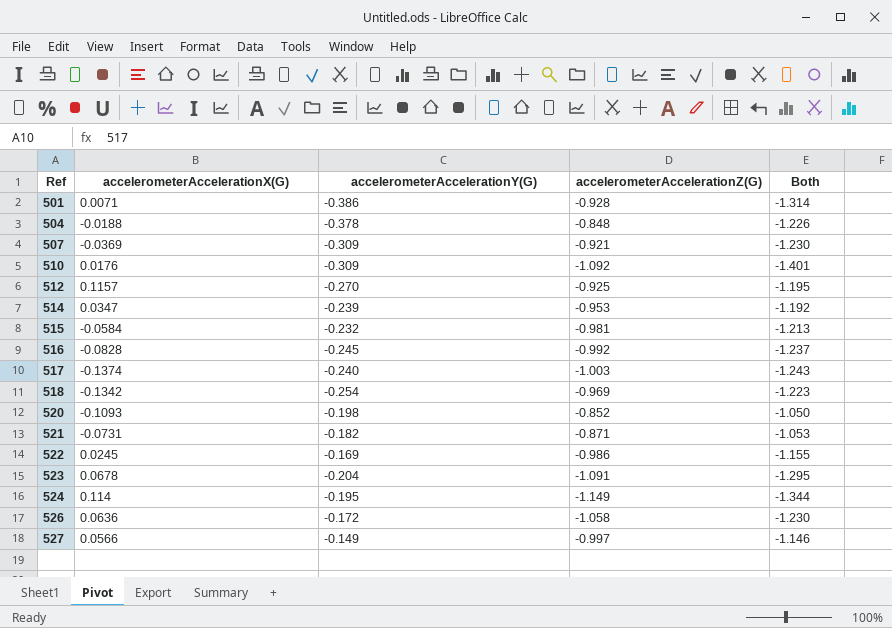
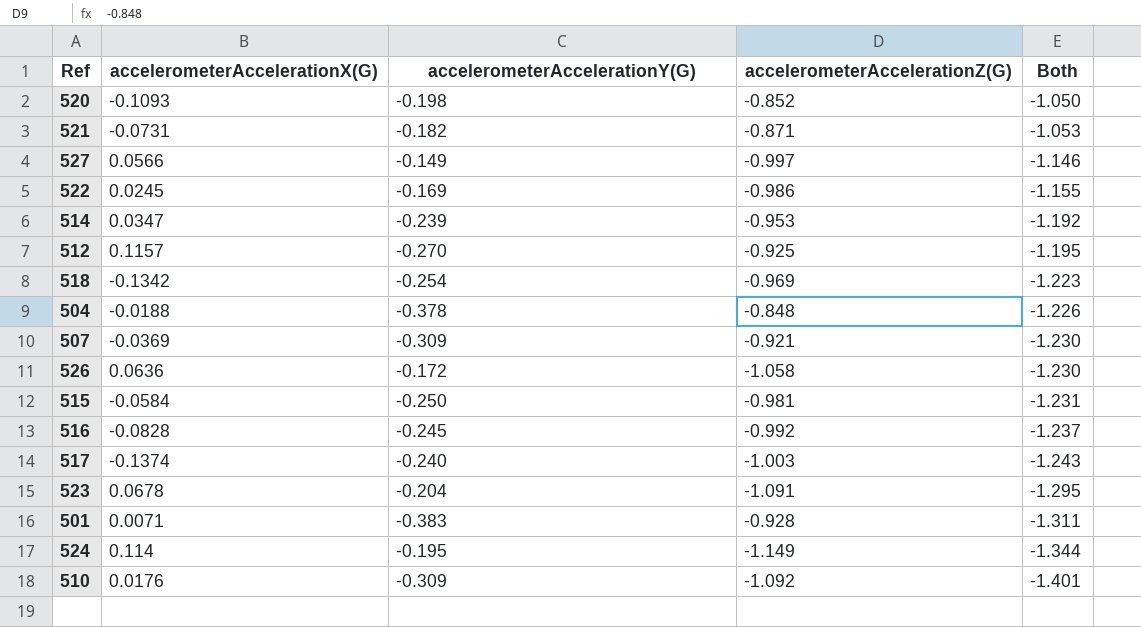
row order: Ref ascending -> Both descending
515 | accelerometerAccelerationY(G): -0.232 -> -0.250
515 | Both: -1.213 -> -1.231
501 | accelerometerAccelerationY(G): -0.386 -> -0.383
501 | Both: -1.314 -> -1.311

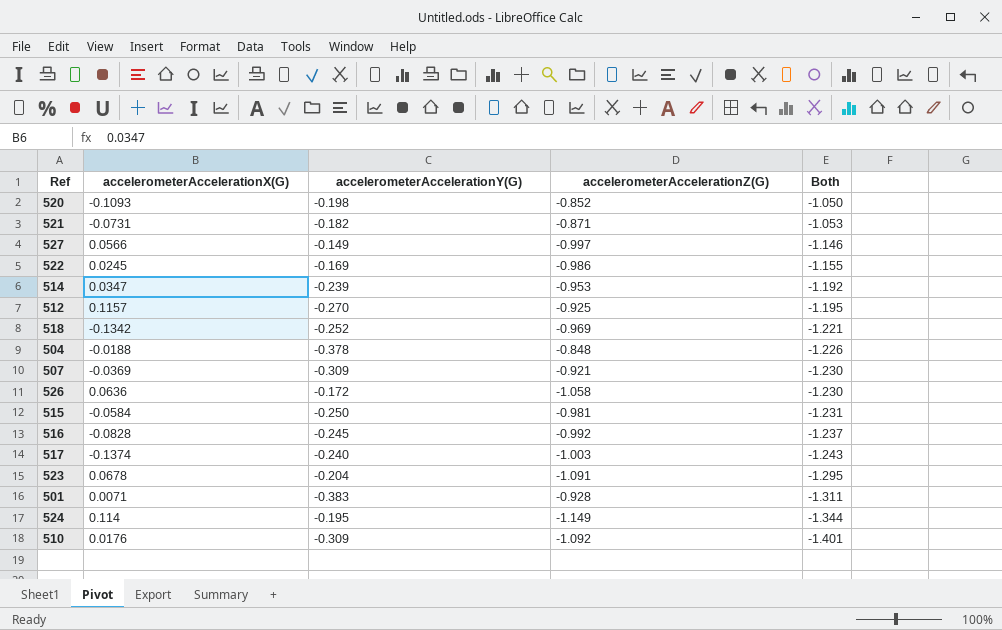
518 | accelerometerAccelerationY(G): -0.254 -> -0.252
518 | Both: -1.223 -> -1.221

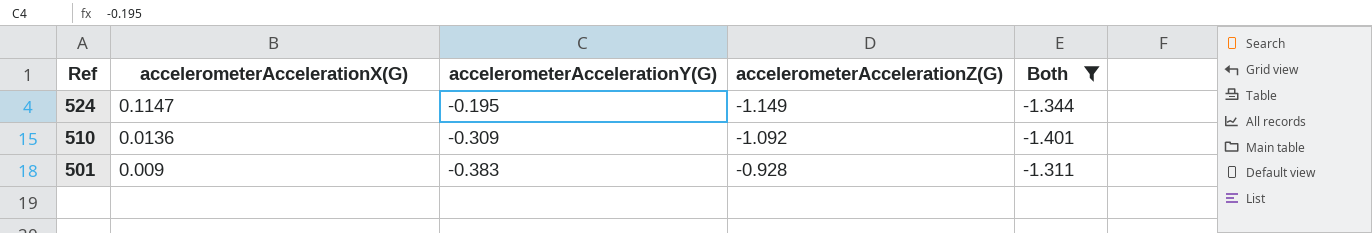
filter: none -> Both <= -1.311
row order: Both descending -> Ref descending
524 | accelerometerAccelerationX(G): 0.114 -> 0.1147
510 | accelerometerAccelerationX(G): 0.0176 -> 0.0136
501 | accelerometerAccelerationX(G): 0.0071 -> 0.009

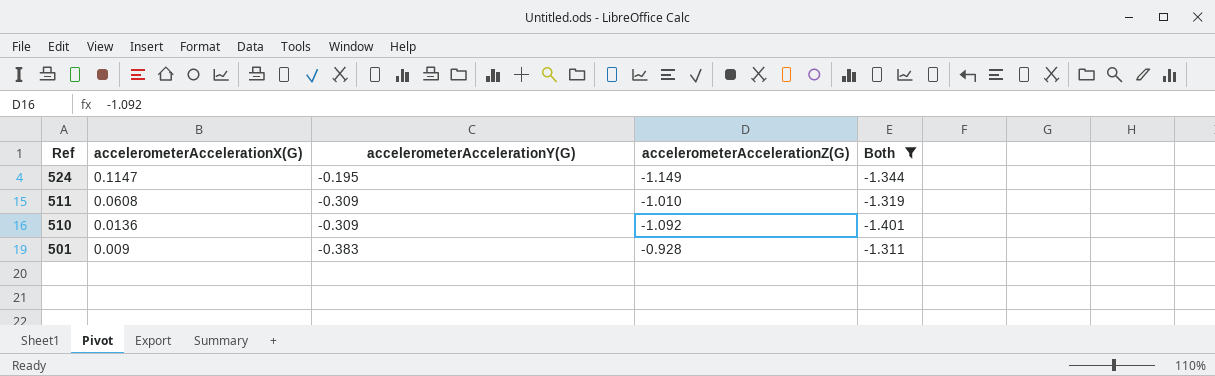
row 511: none -> 0.0608 | -0.309 | -1.010 | -1.319

